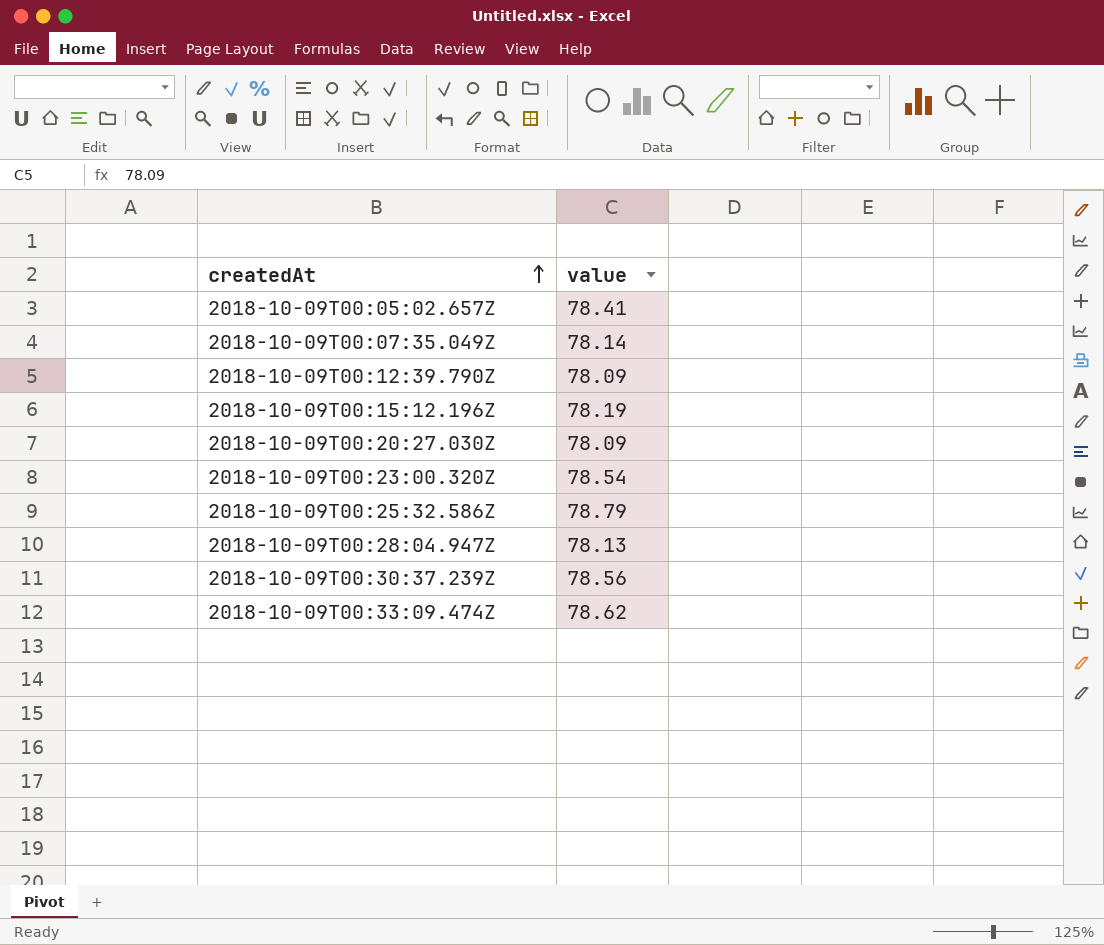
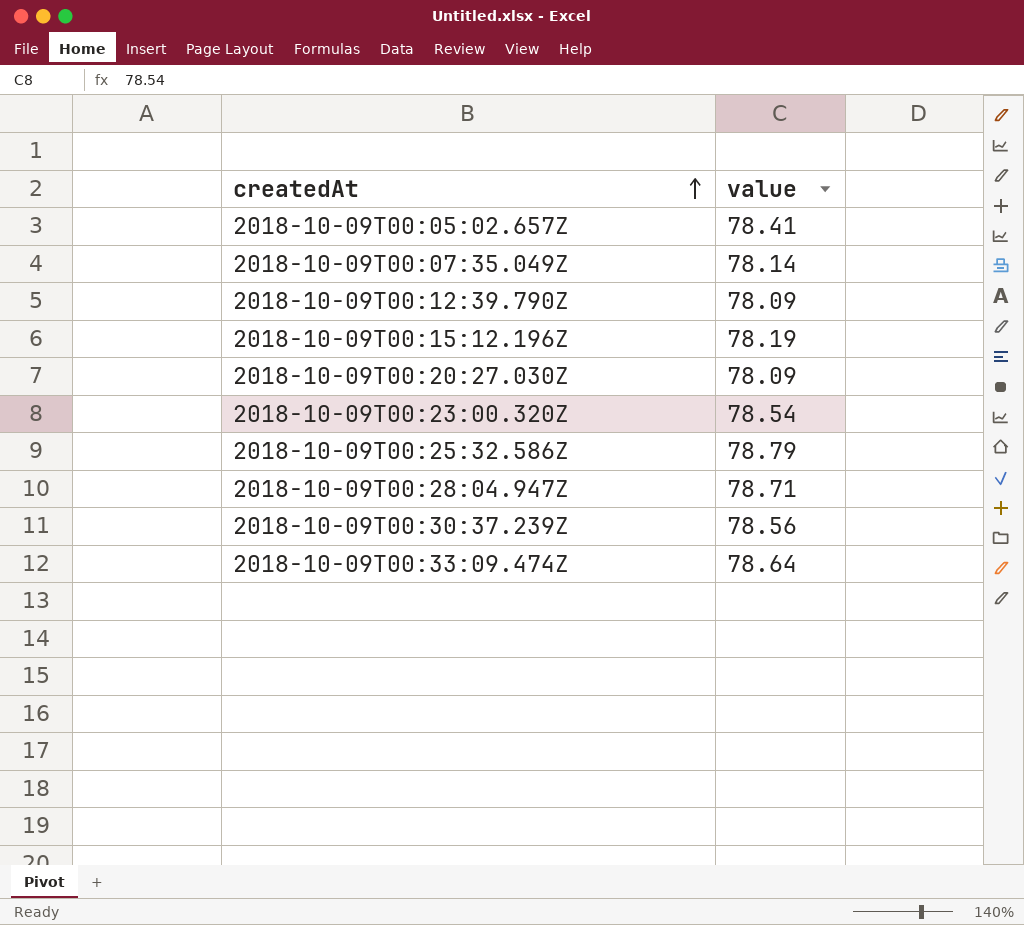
2018-10-09T00:28:04.947Z | value: 78.13 -> 78.71
2018-10-09T00:33:09.474Z | value: 78.62 -> 78.64

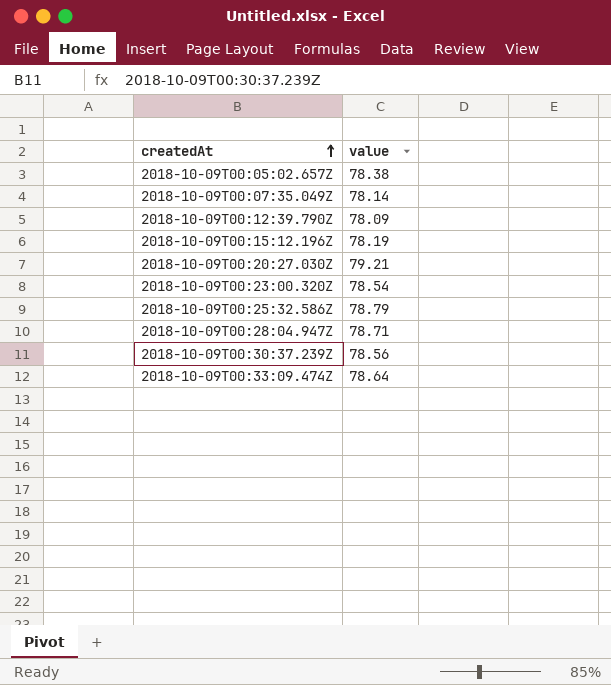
2018-10-09T00:05:02.657Z | value: 78.41 -> 78.38
2018-10-09T00:20:27.030Z | value: 78.09 -> 79.21

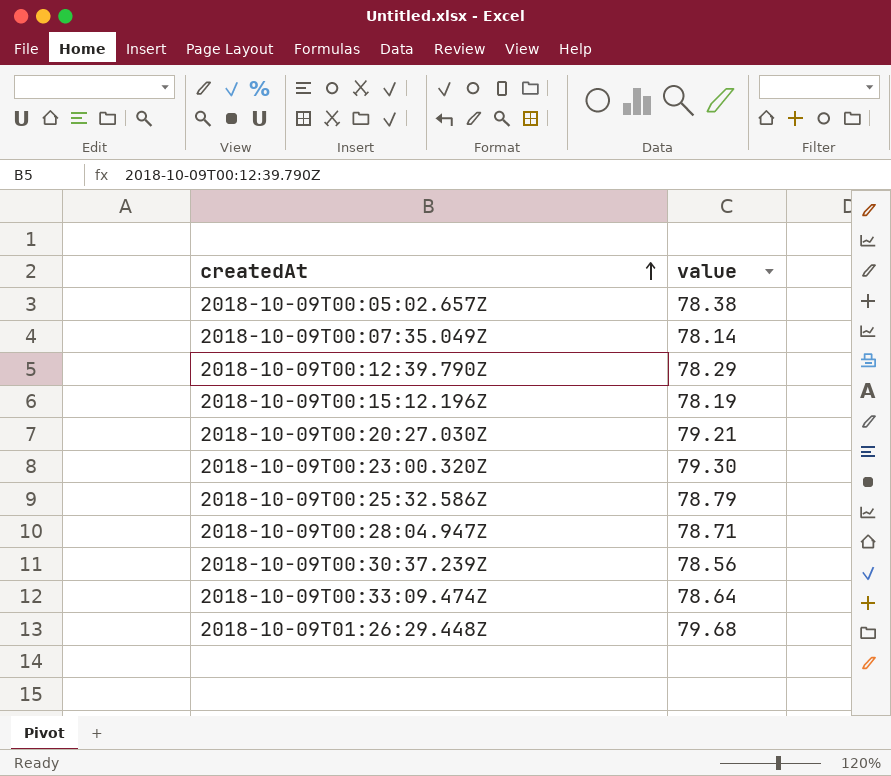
2018-10-09T00:12:39.790Z | value: 78.09 -> 78.29
2018-10-09T00:23:00.320Z | value: 78.54 -> 79.30
row 2018-10-09T01:26:29.448Z: none -> 79.68

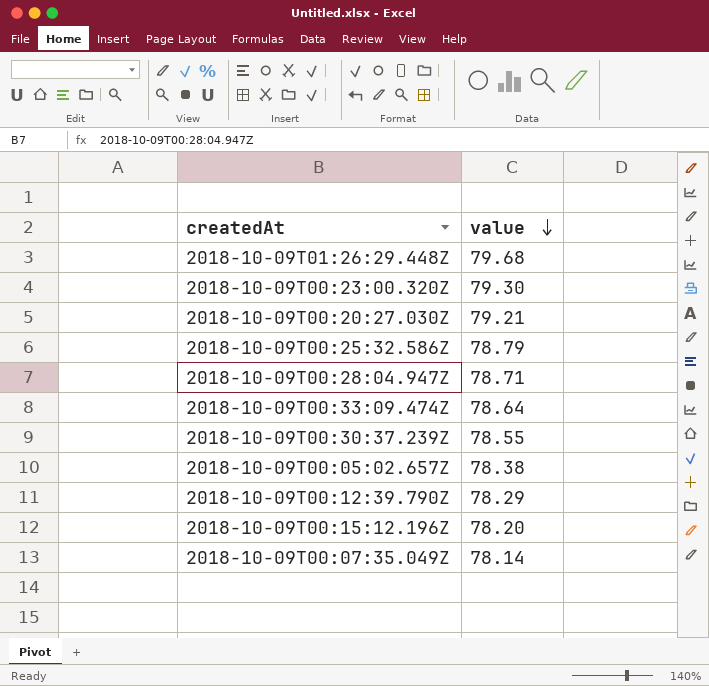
row order: createdAt ascending -> value descending
2018-10-09T00:30:37.239Z | value: 78.56 -> 78.55
2018-10-09T00:15:12.196Z | value: 78.19 -> 78.20

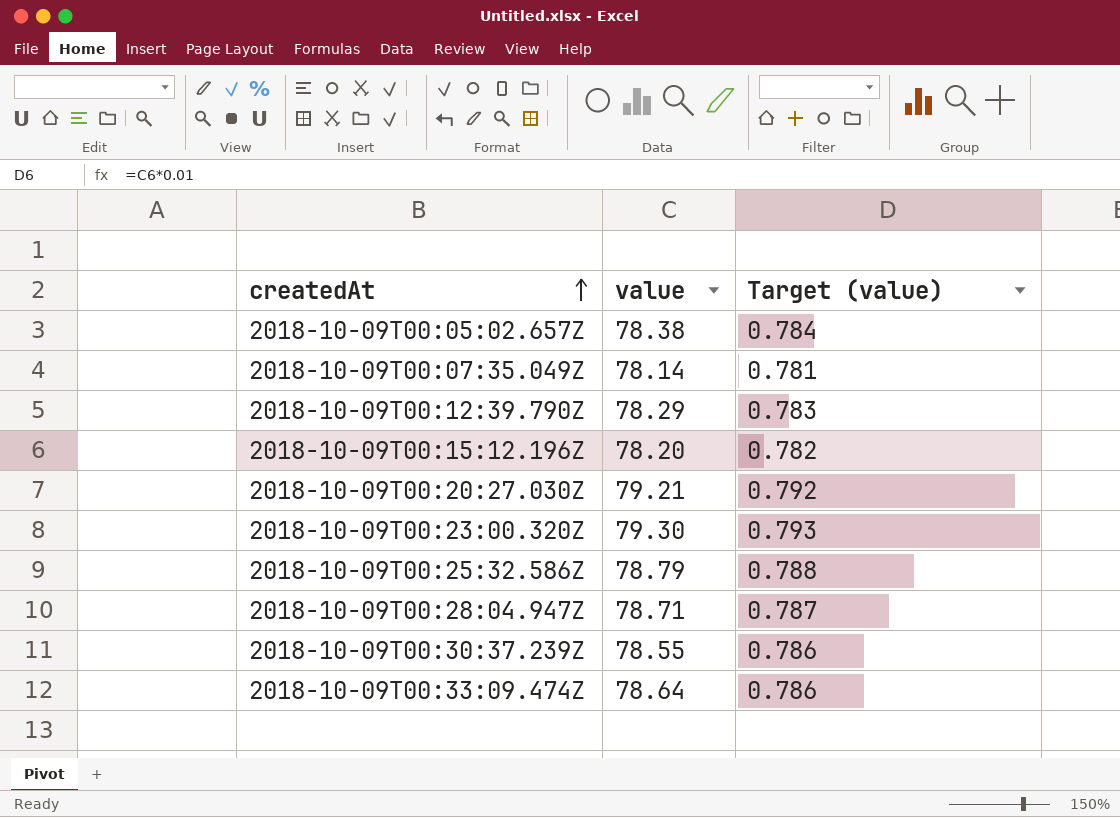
row order: value descending -> createdAt ascending
column Target (value) | formula: none -> [value] * 0.01
row 2018-10-09T01:26:29.448Z: 79.68 -> none

